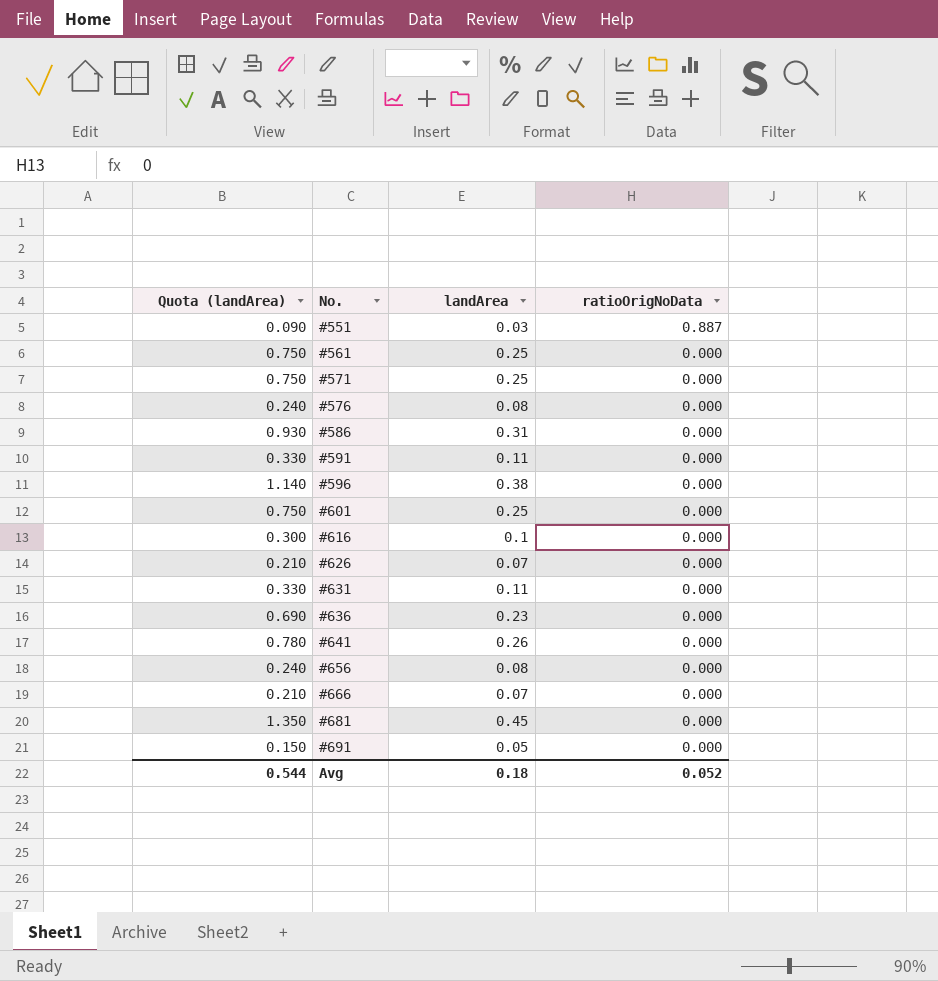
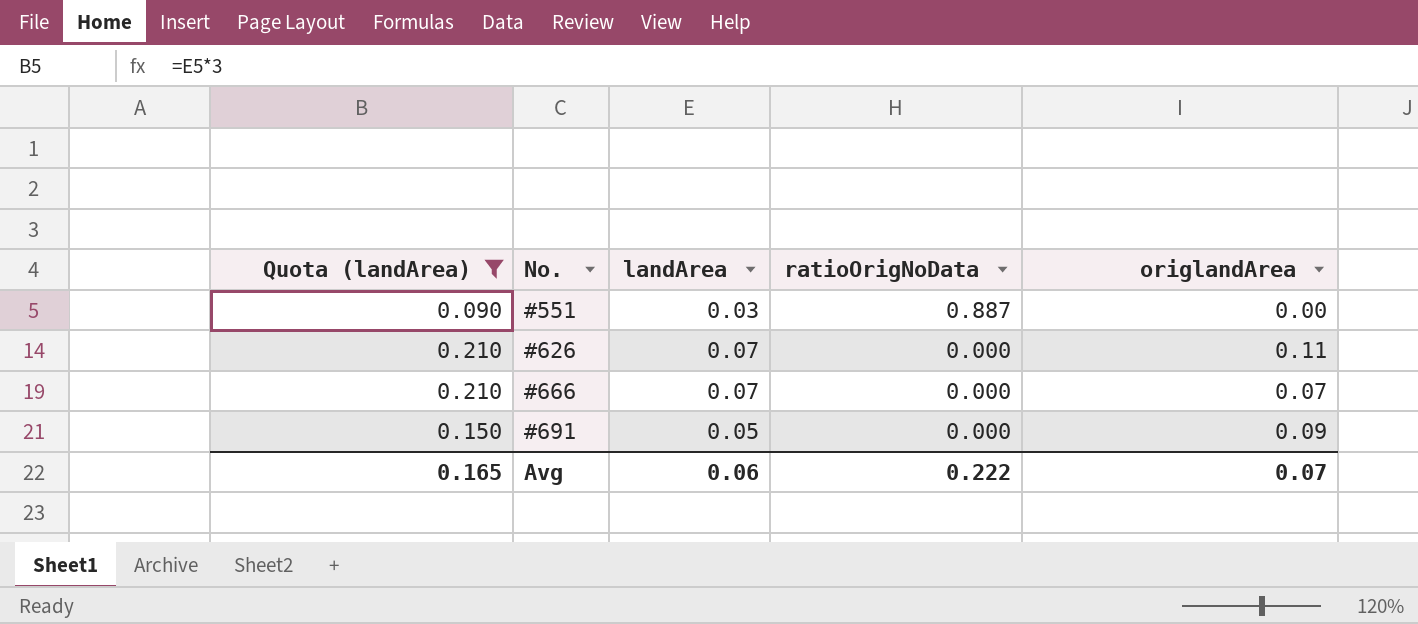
filter: none -> Quota (landArea) <= 0.210
column origlandArea | position: none -> 5
Avg | Quota (landArea): 0.544 -> 0.165
Avg | landArea: 0.18 -> 0.06
Avg | ratioOrigNoData: 0.052 -> 0.222

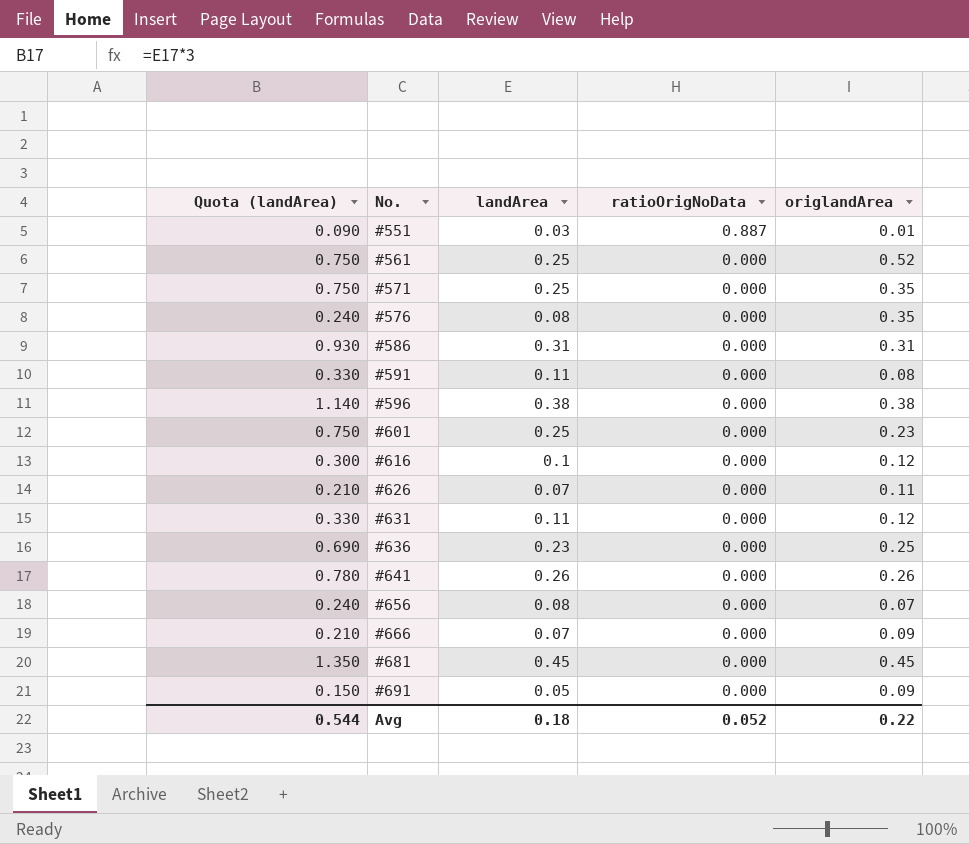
filter: Quota (landArea) <= 0.210 -> none
#551 | origlandArea: 0.00 -> 0.01
#666 | origlandArea: 0.07 -> 0.09
Avg | Quota (landArea): 0.165 -> 0.544
Avg | landArea: 0.06 -> 0.18
Avg | ratioOrigNoData: 0.222 -> 0.052
Avg | origlandArea: 0.07 -> 0.22

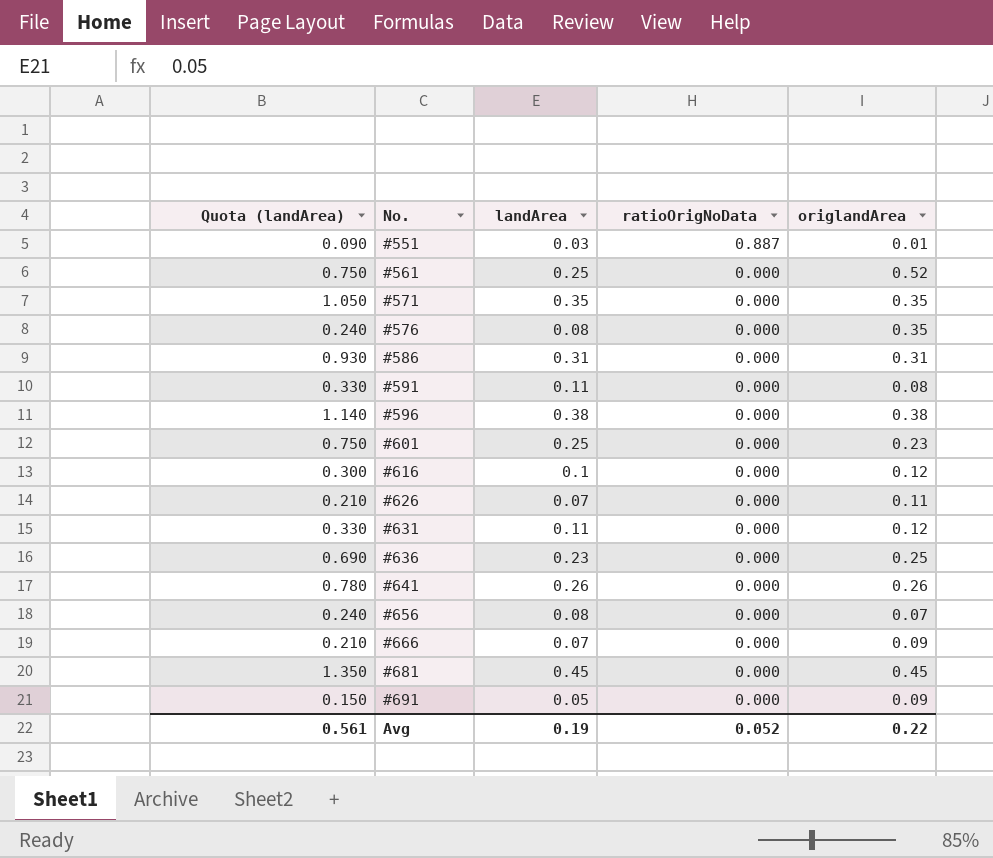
#571 | Quota (landArea): 0.750 -> 1.050
#571 | landArea: 0.25 -> 0.35
Avg | Quota (landArea): 0.544 -> 0.561
Avg | landArea: 0.18 -> 0.19

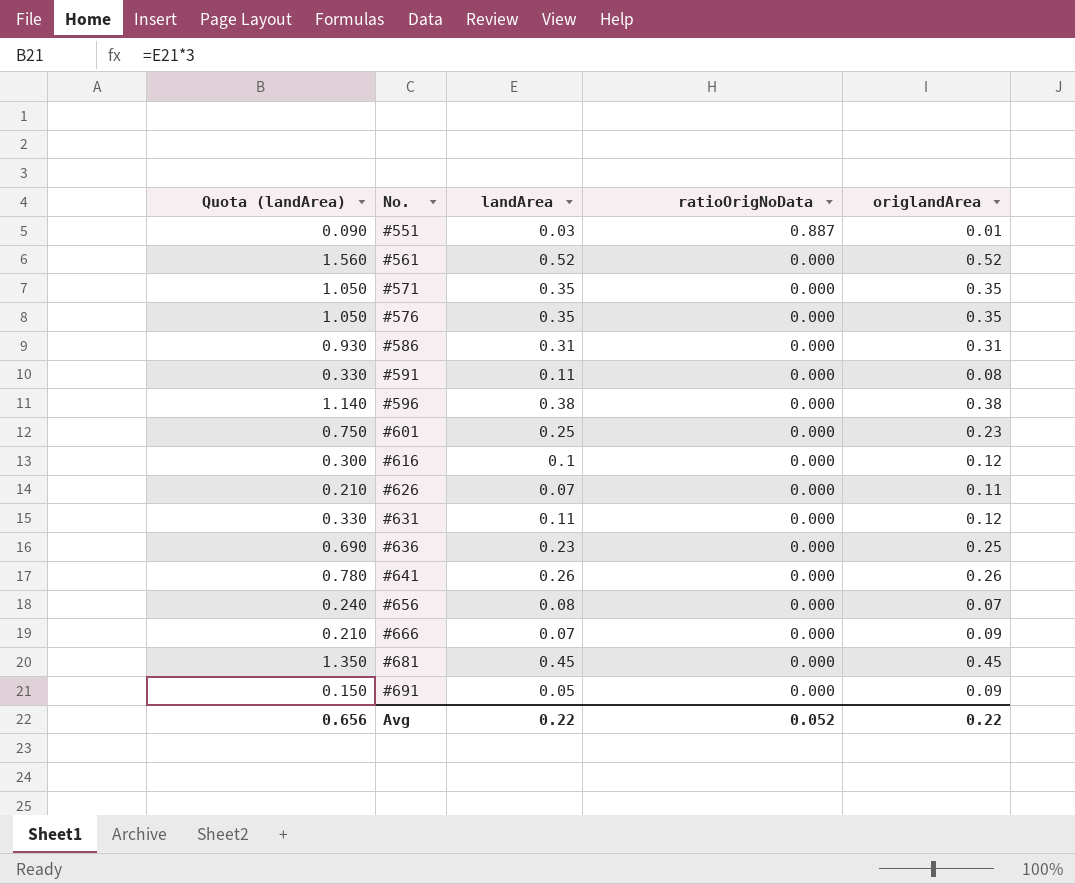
#561 | Quota (landArea): 0.750 -> 1.560
#561 | landArea: 0.25 -> 0.52
#576 | Quota (landArea): 0.240 -> 1.050
#576 | landArea: 0.08 -> 0.35
Avg | Quota (landArea): 0.561 -> 0.656
Avg | landArea: 0.19 -> 0.22

